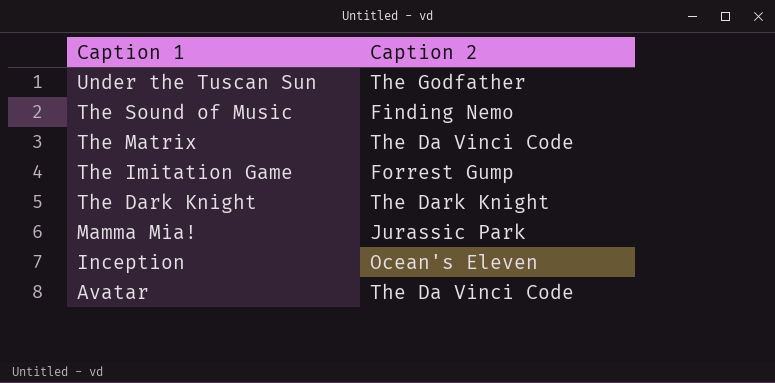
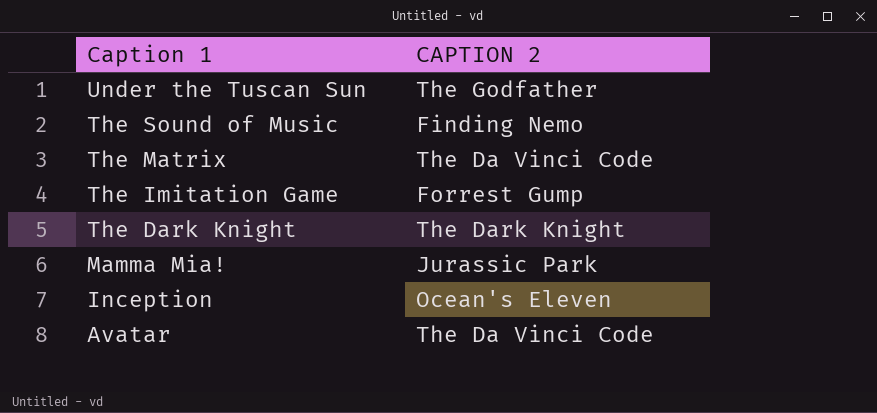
column name: Caption 2 -> CAPTION 2

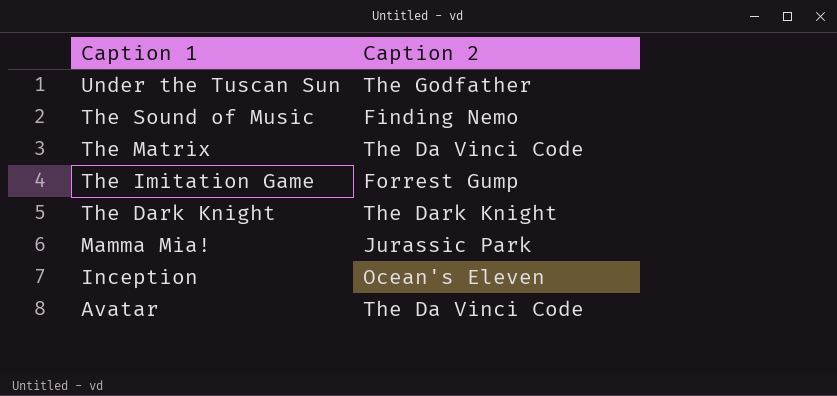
column name: CAPTION 2 -> Caption 2

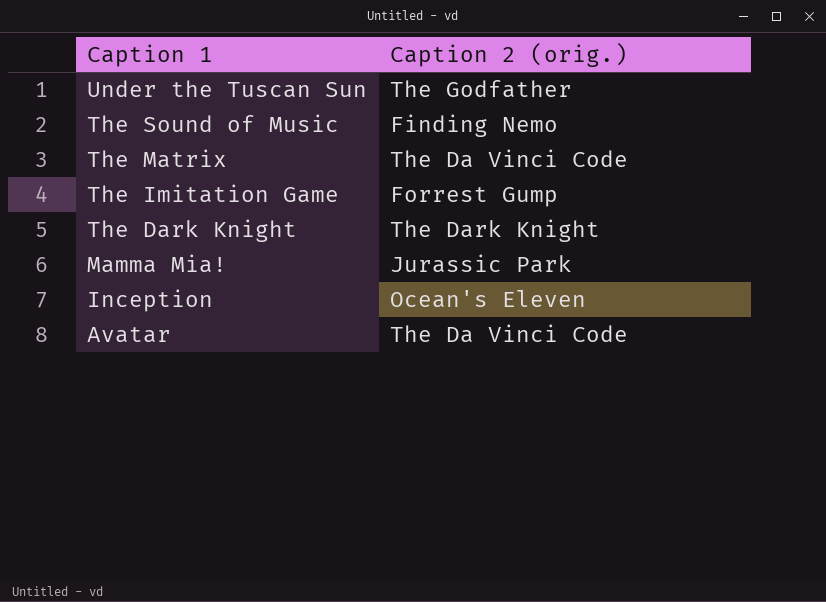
column name: Caption 2 -> Caption 2 (orig.)

